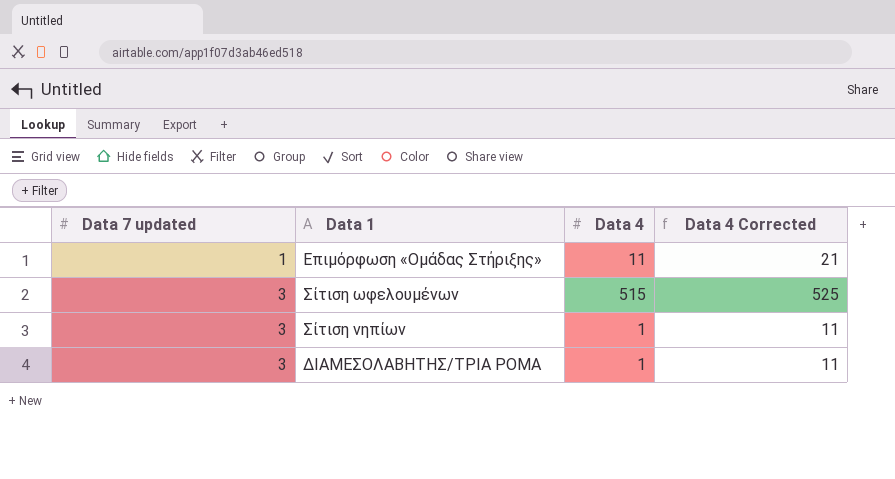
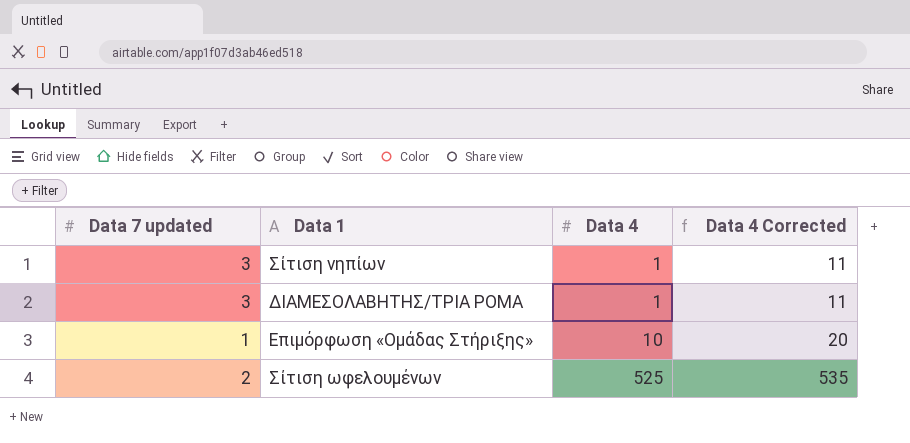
row order: Data 7 updated ascending -> Data 4 ascending
Επιμόρφωση «Ομάδας Στήριξης» | Data 4: 11 -> 10
Επιμόρφωση «Ομάδας Στήριξης» | Data 4 Corrected: 21 -> 20
Σίτιση ωφελουμένων | Data 7 updated: 3 -> 2
Σίτιση ωφελουμένων | Data 4: 515 -> 525
Σίτιση ωφελουμένων | Data 4 Corrected: 525 -> 535

